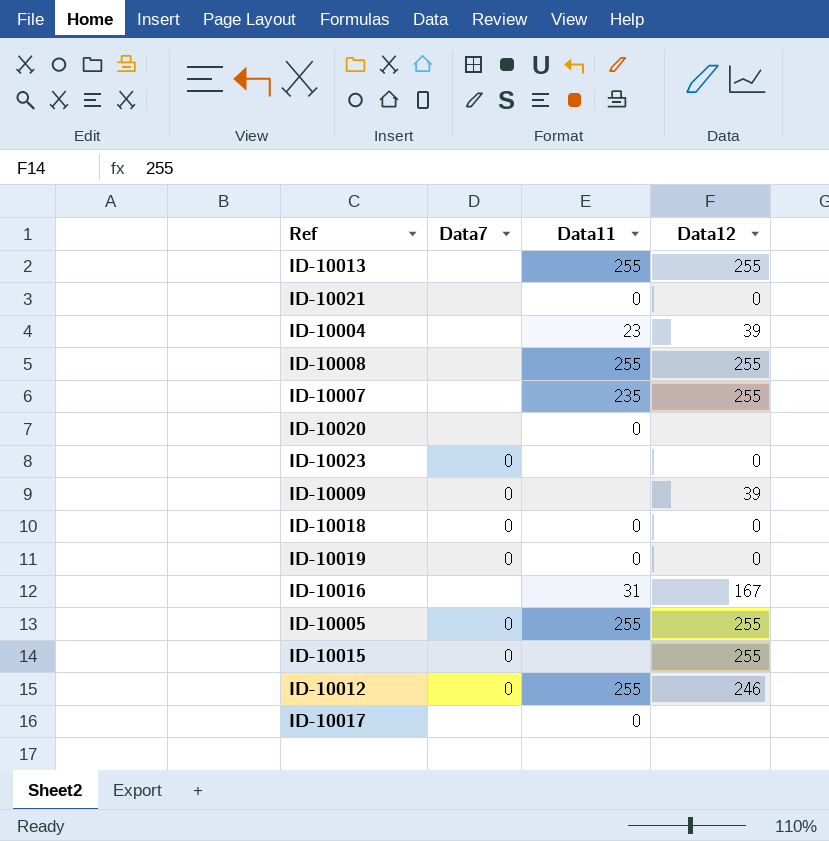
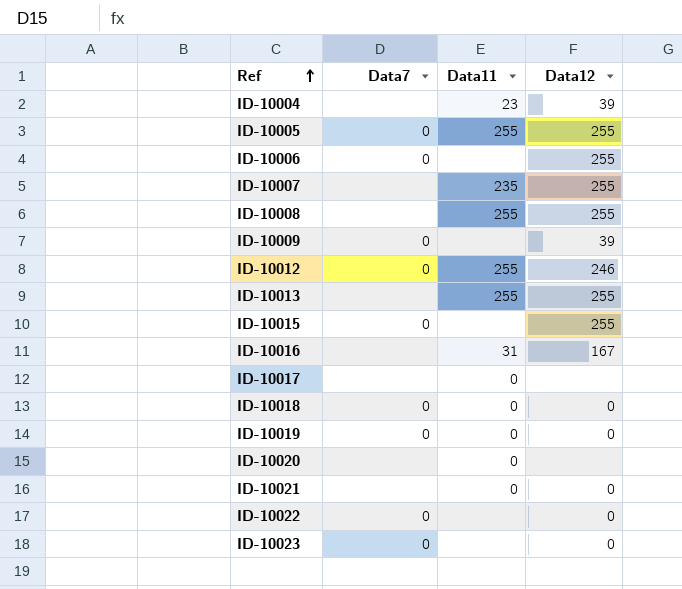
row order: none -> Ref ascending
row ID-10006: none -> 0 | none | 255
row ID-10022: none -> 0 | none | 0

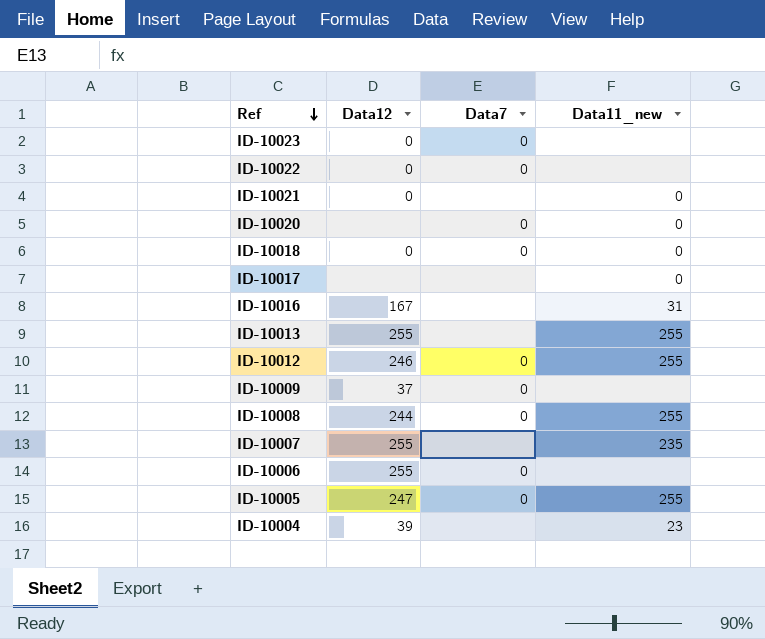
row order: Ref ascending -> Ref descending
column Data12 | position: 4 -> 2
column name: Data11 -> Data11_new
row ID-10015: 0 | none | 255 -> none
row ID-10019: 0 | 0 | 0 -> none
ID-10020 | Data7: none -> 0
ID-10009 | Data12: 39 -> 37
ID-10008 | Data12: 255 -> 244
ID-10008 | Data7: none -> 0
ID-10005 | Data12: 255 -> 247

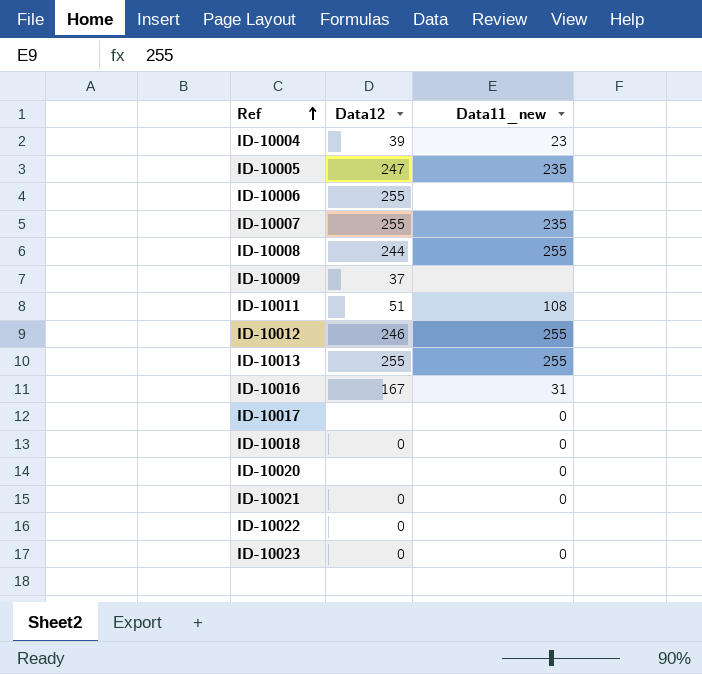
row order: Ref descending -> Ref ascending
column Data7 | position: 3 -> none
ID-10005 | Data11_new: 255 -> 235
row ID-10011: none -> 51 | 108
ID-10023 | Data11_new: none -> 0

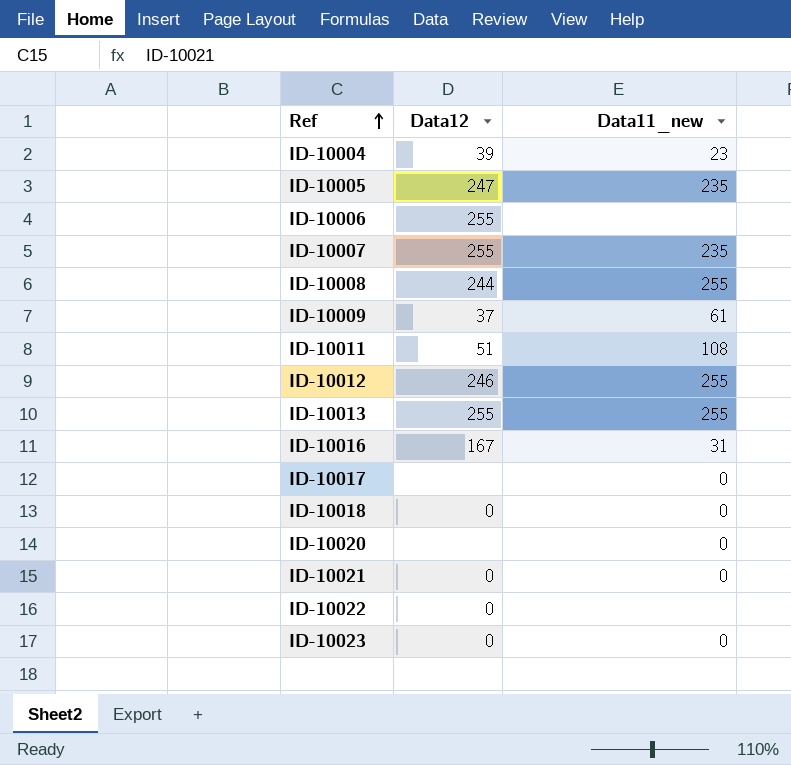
ID-10009 | Data11_new: none -> 61

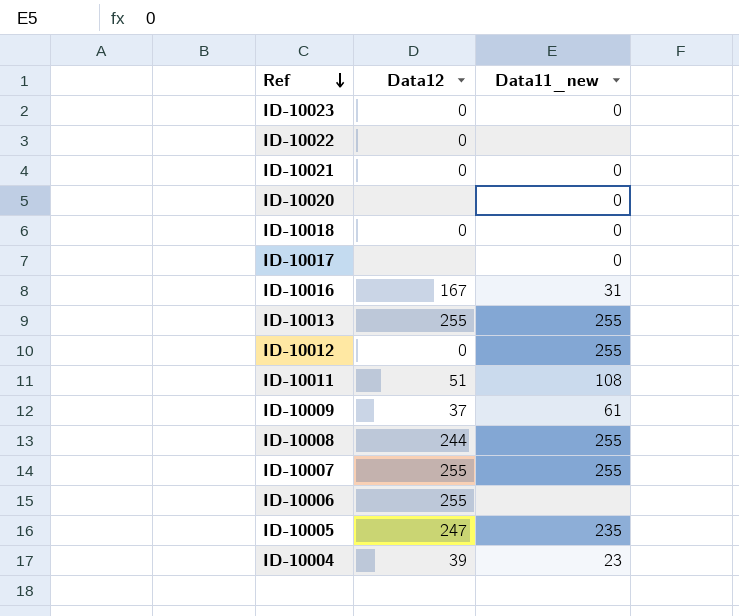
row order: Ref ascending -> Ref descending
ID-10012 | Data12: 246 -> 0
ID-10007 | Data11_new: 235 -> 255

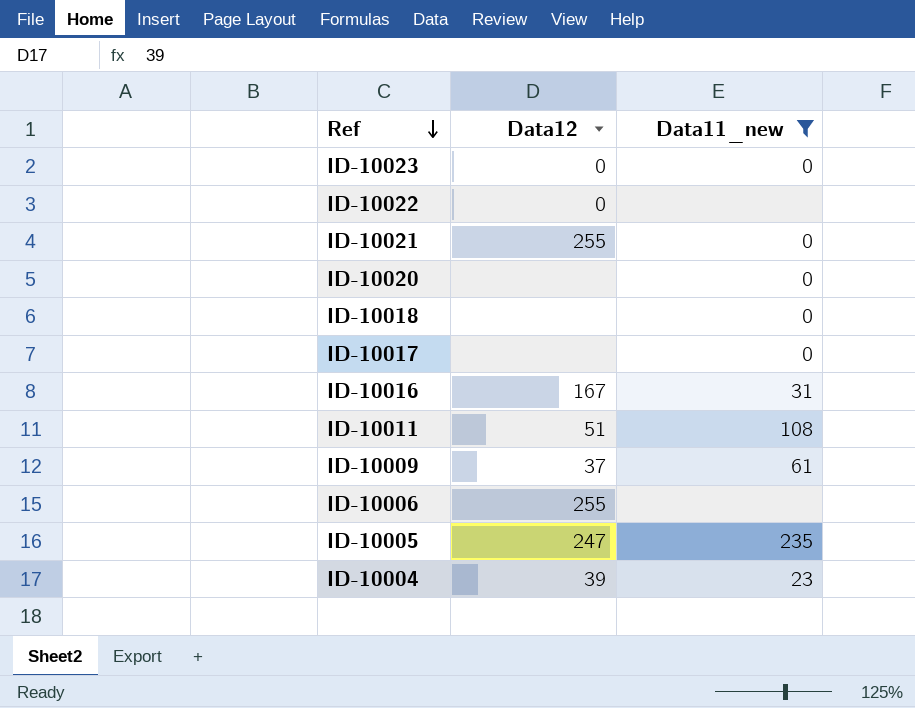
filter: none -> Data11_new != 255
ID-10021 | Data12: 0 -> 255
ID-10018 | Data12: 0 -> none

